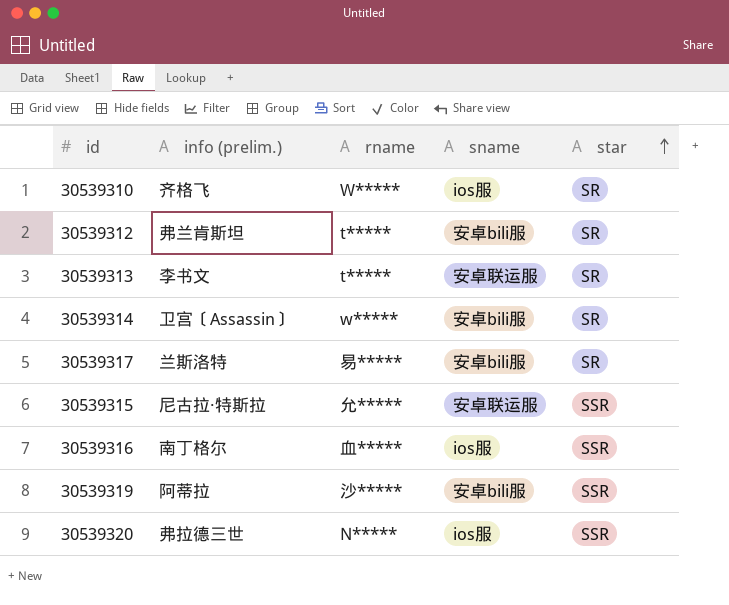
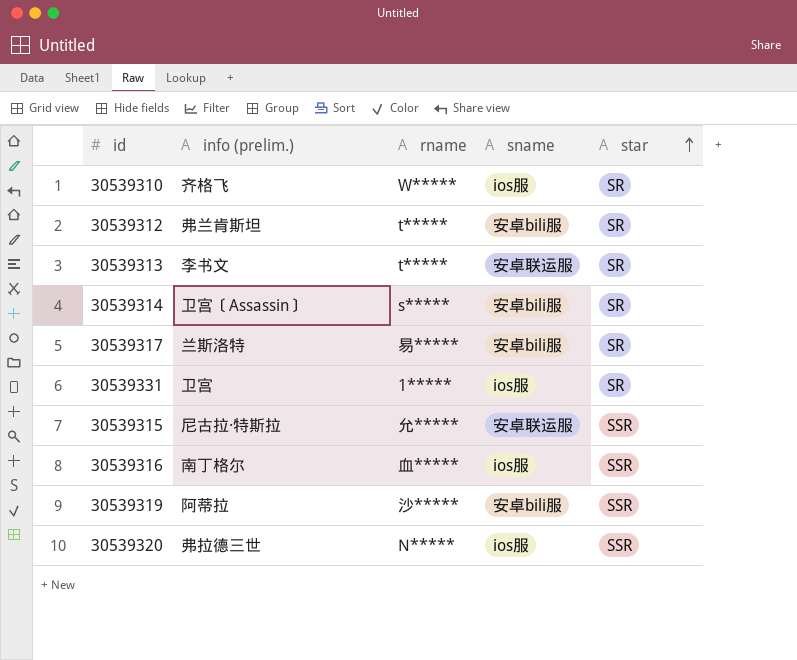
30539314 | rname: w***** -> s*****
row 30539331: none -> 卫宫 | 1***** | ios服 | SR

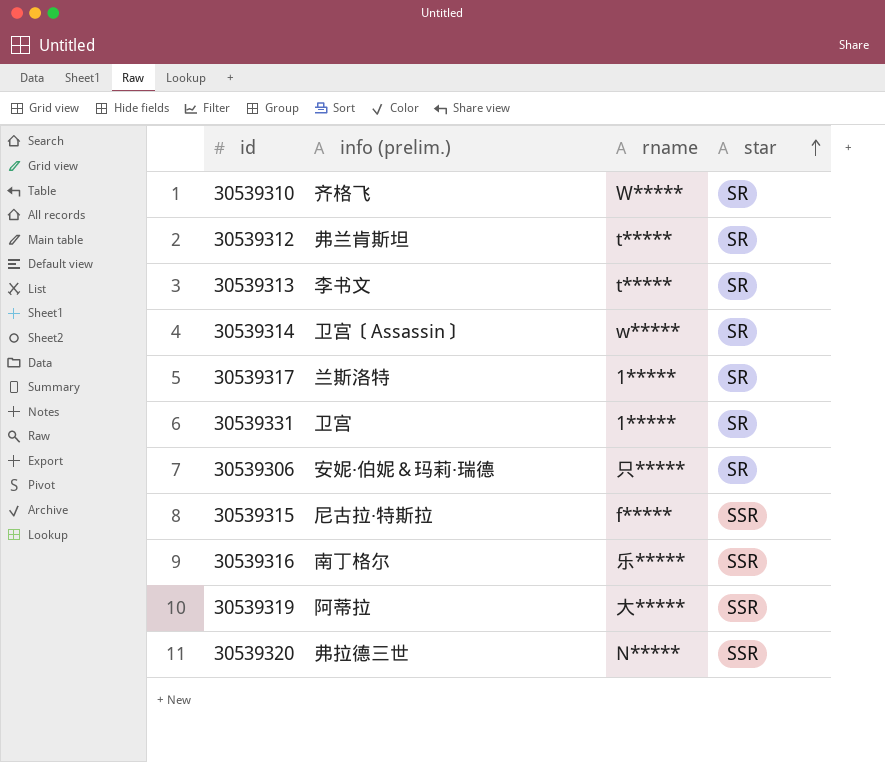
column sname | position: 4 -> none
30539314 | rname: s***** -> w*****
30539317 | rname: 易***** -> 1*****
row 30539306: none -> 安妮·伯妮＆玛莉·瑞德 | 只***** | SR
30539315 | rname: 允***** -> f*****
30539316 | rname: 血***** -> 乐*****
30539319 | rname: 沙***** -> 大*****

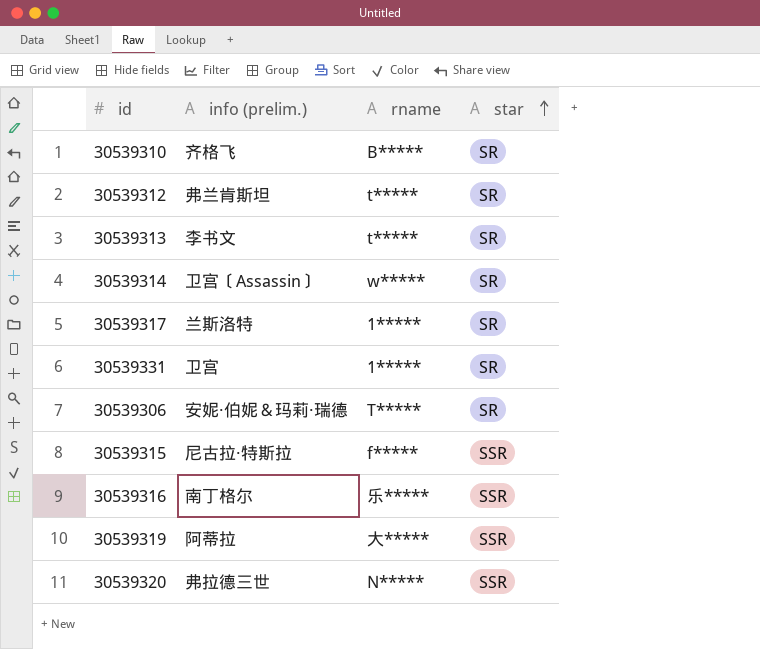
30539310 | rname: W***** -> B*****
30539306 | rname: 只***** -> T*****

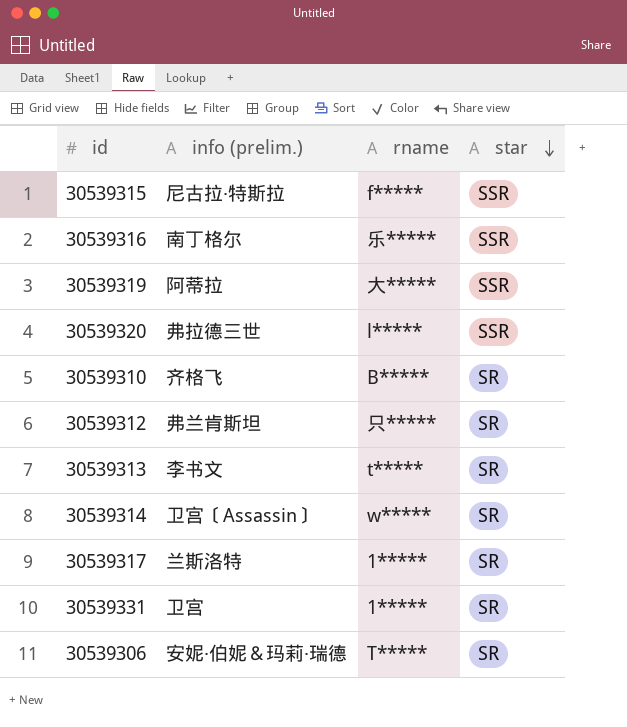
row order: star ascending -> star descending
30539320 | rname: N***** -> l*****
30539312 | rname: t***** -> 只*****

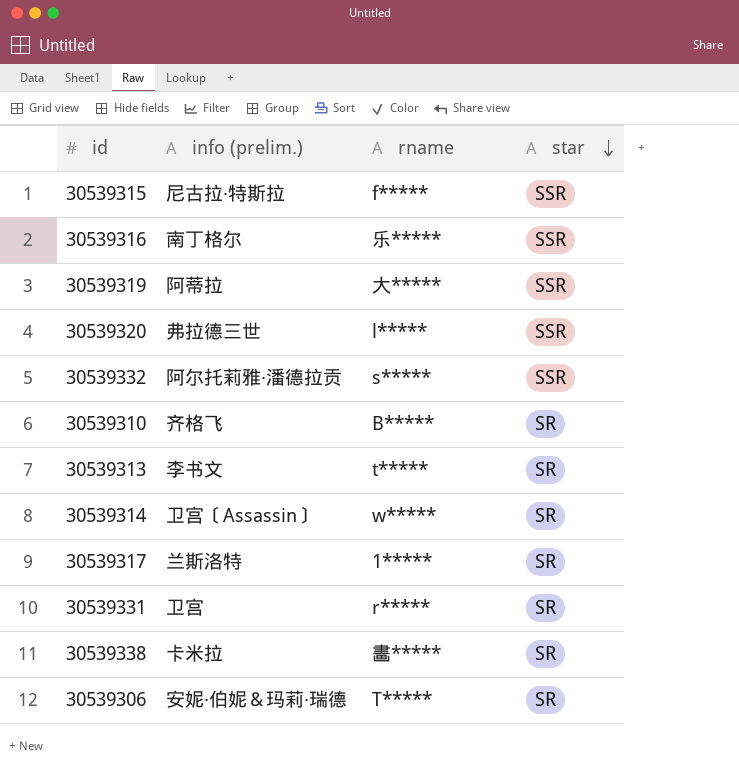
row 30539312: 弗兰肯斯坦 | 只***** | SR -> none
row 30539332: none -> 阿尔托莉雅·潘德拉贡 | s***** | SSR
30539331 | rname: 1***** -> r*****
row 30539338: none -> 卡米拉 | 畵***** | SR

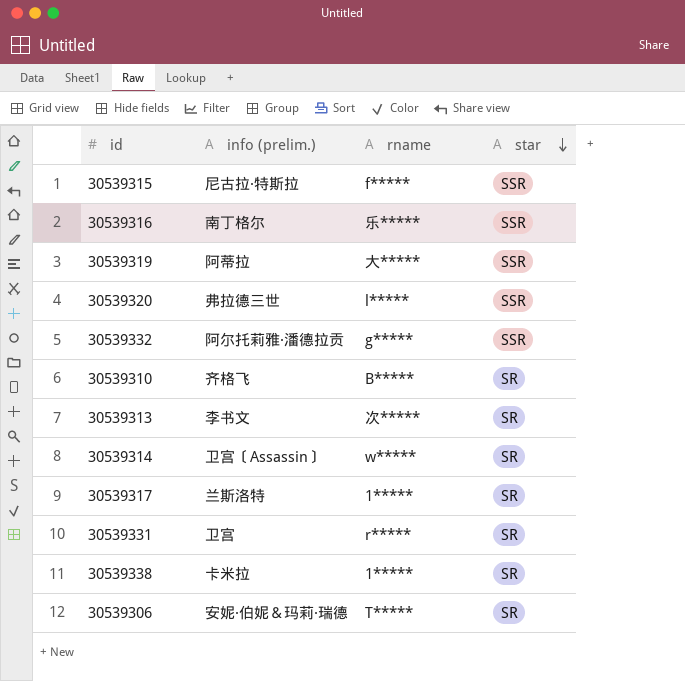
30539332 | rname: s***** -> g*****
30539313 | rname: t***** -> 次*****
30539338 | rname: 畵***** -> 1*****

